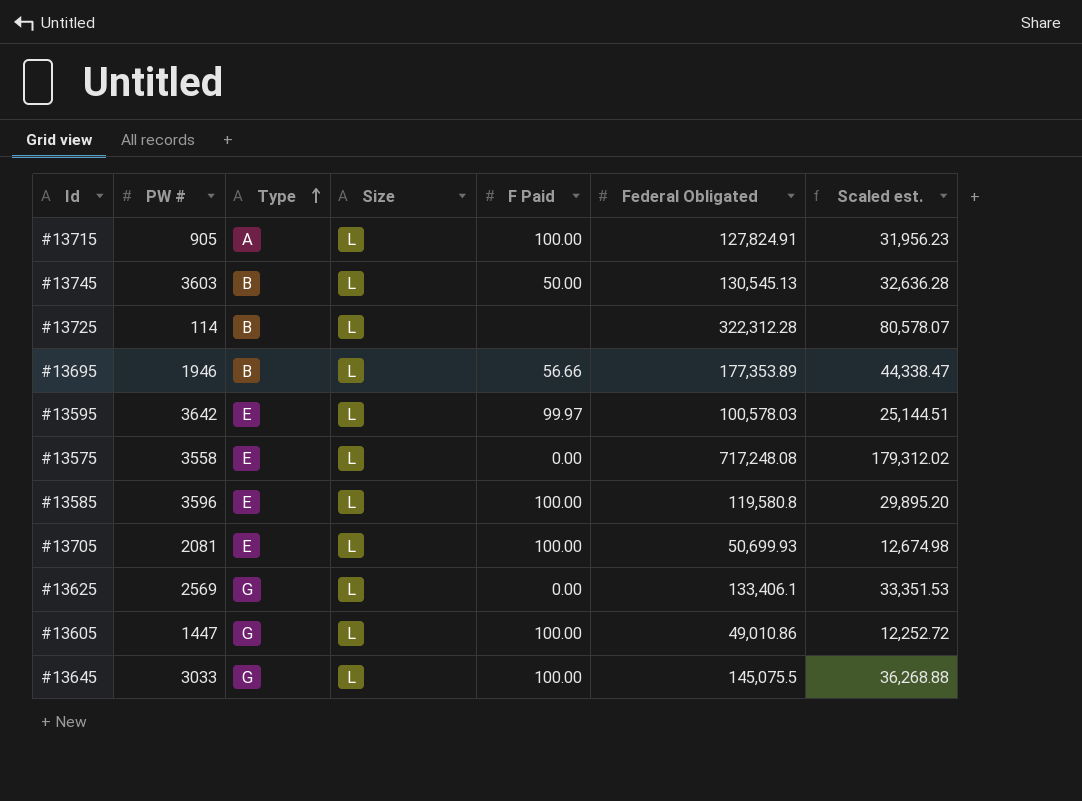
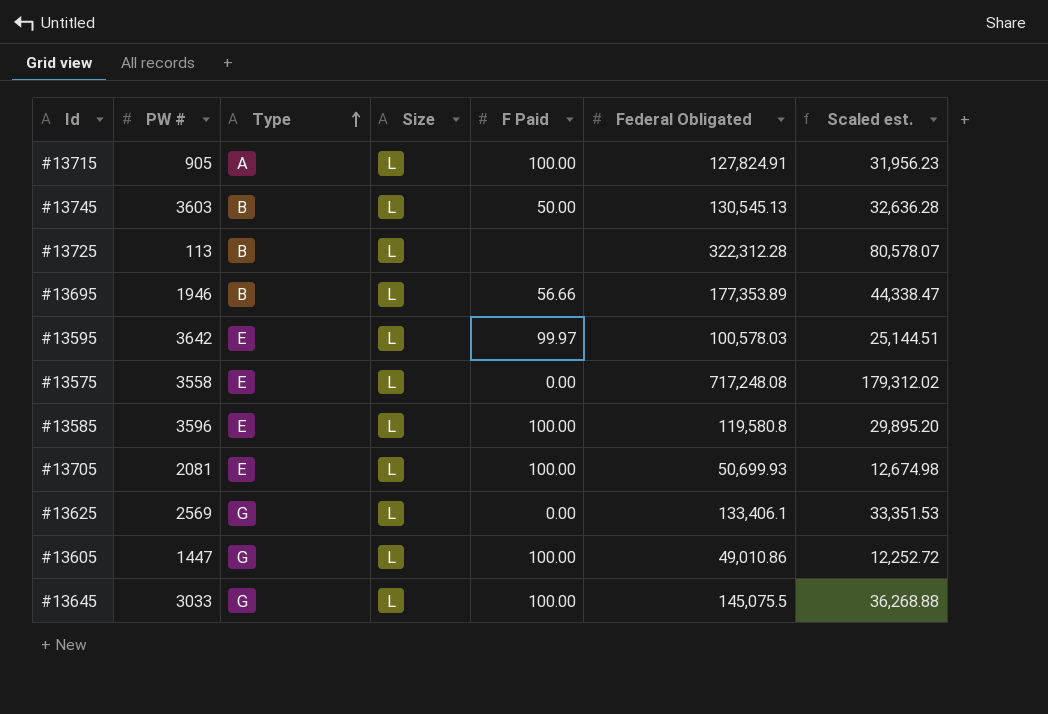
#13725 | PW #: 114 -> 113

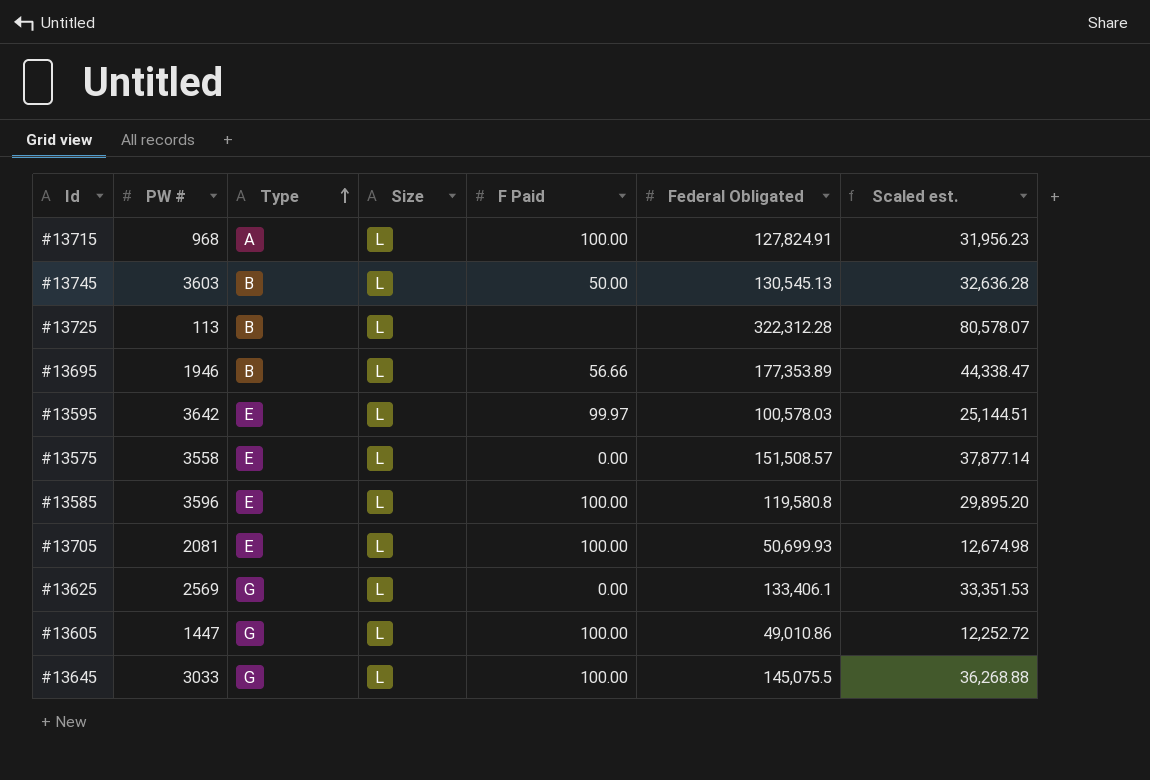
#13715 | PW #: 905 -> 968
#13575 | Federal Obligated: 717,248.08 -> 151,508.57
#13575 | Scaled est.: 179,312.02 -> 37,877.14

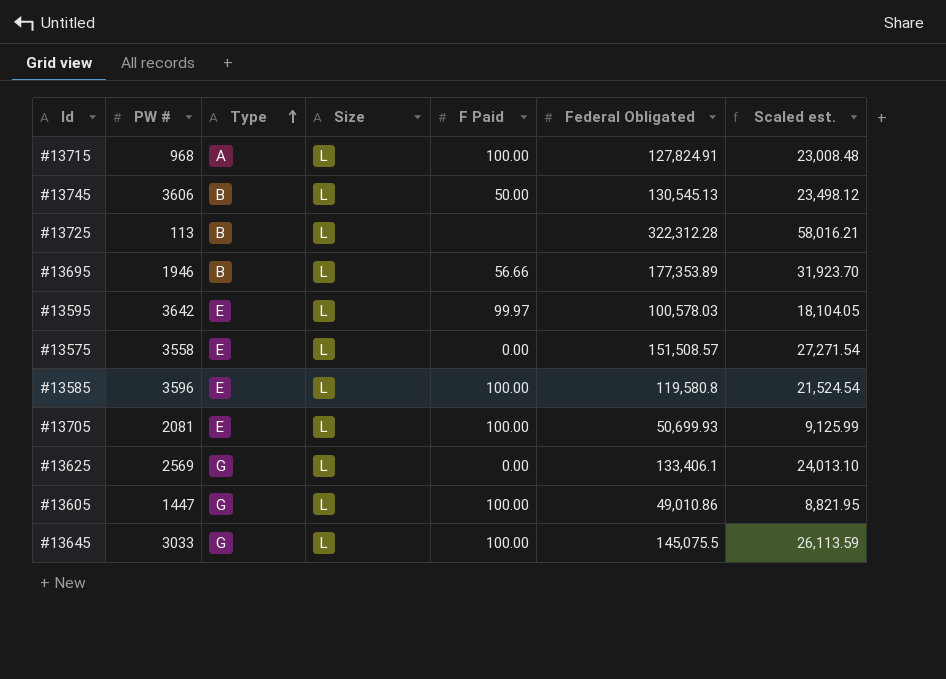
column Scaled est. | formula: [Federal Obligated] * 0.25 -> [Federal Obligated] * 0.18
#13745 | PW #: 3603 -> 3606

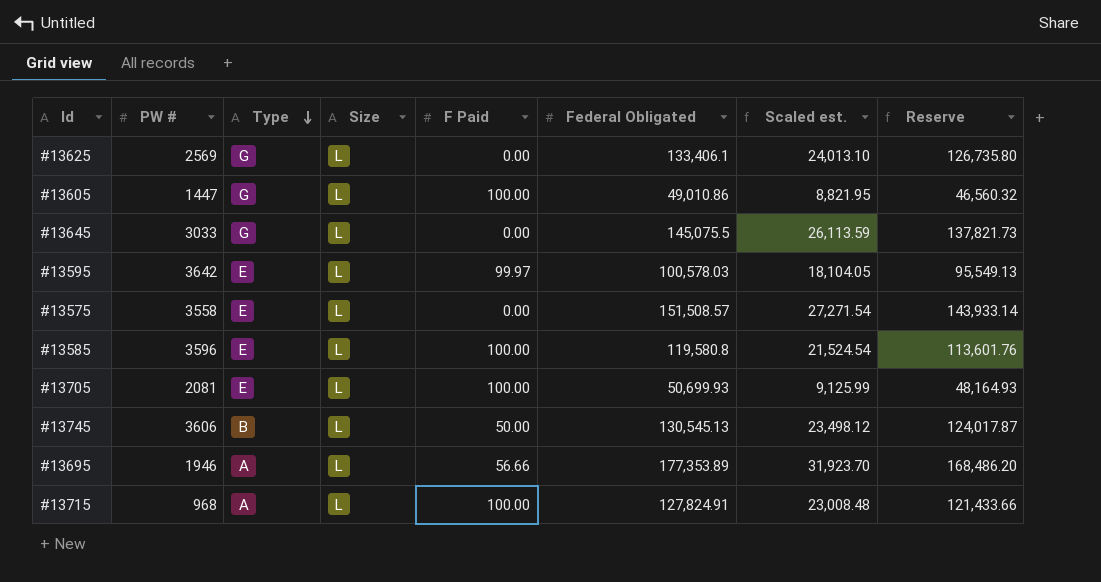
row order: Type ascending -> Type descending
column Reserve | formula: none -> [Federal Obligated] * 0.95
row #13725: 113 | B | L | none | 322,312.28 | 58,016.21 -> none
#13645 | F Paid: 100.00 -> 0.00
#13695 | Type: B -> A

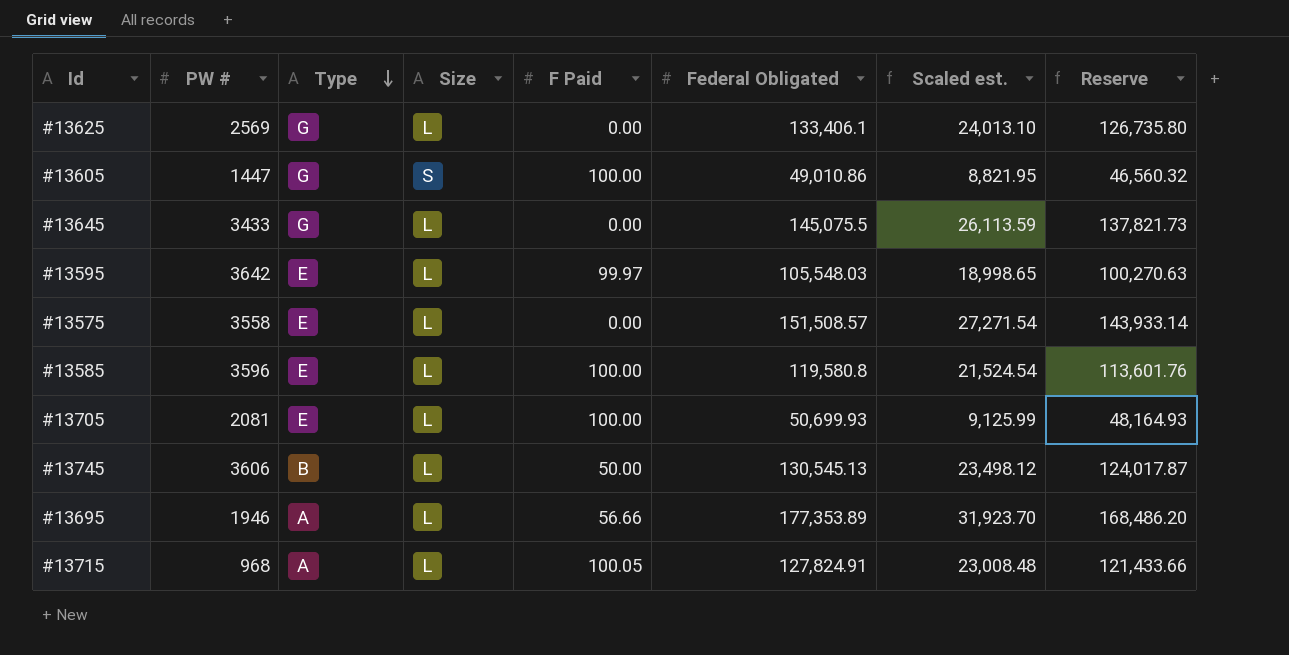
#13605 | Size: L -> S
#13645 | PW #: 3033 -> 3433
#13595 | Federal Obligated: 100,578.03 -> 105,548.03
#13595 | Scaled est.: 18,104.05 -> 18,998.65
#13595 | Reserve: 95,549.13 -> 100,270.63
#13715 | F Paid: 100.00 -> 100.05

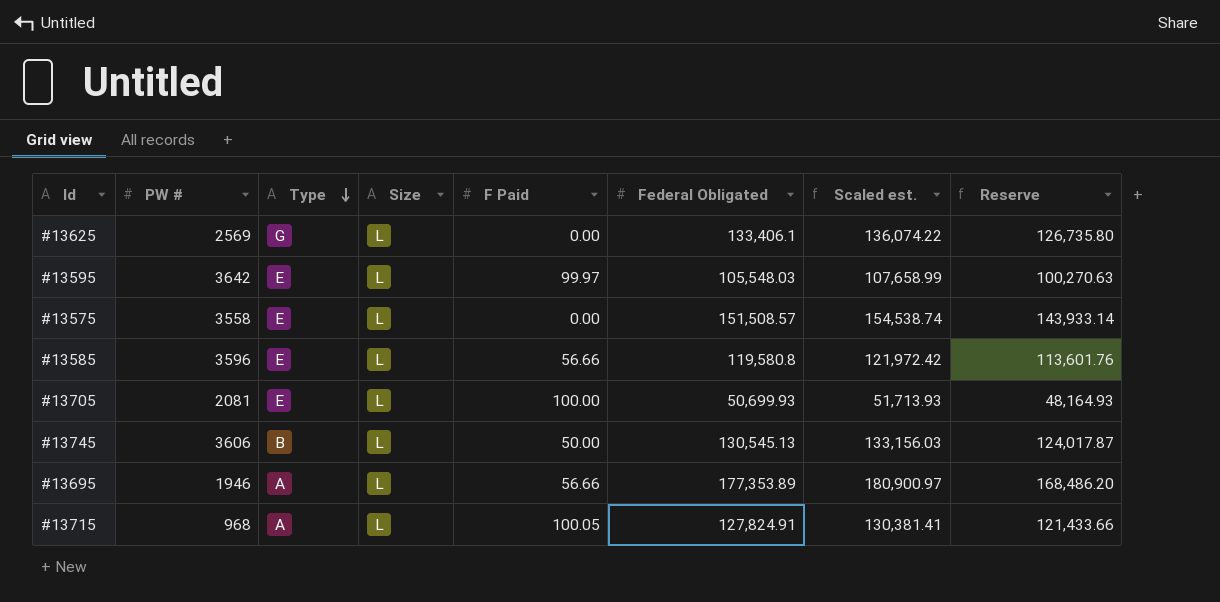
column Scaled est. | formula: [Federal Obligated] * 0.18 -> [Federal Obligated] * 1.02
row #13605: 1447 | G | S | 100.00 | 49,010.86 | 8,821.95 | 46,560.32 -> none
row #13645: 3433 | G | L | 0.00 | 145,075.5 | 26,113.59 | 137,821.73 -> none
#13585 | F Paid: 100.00 -> 56.66

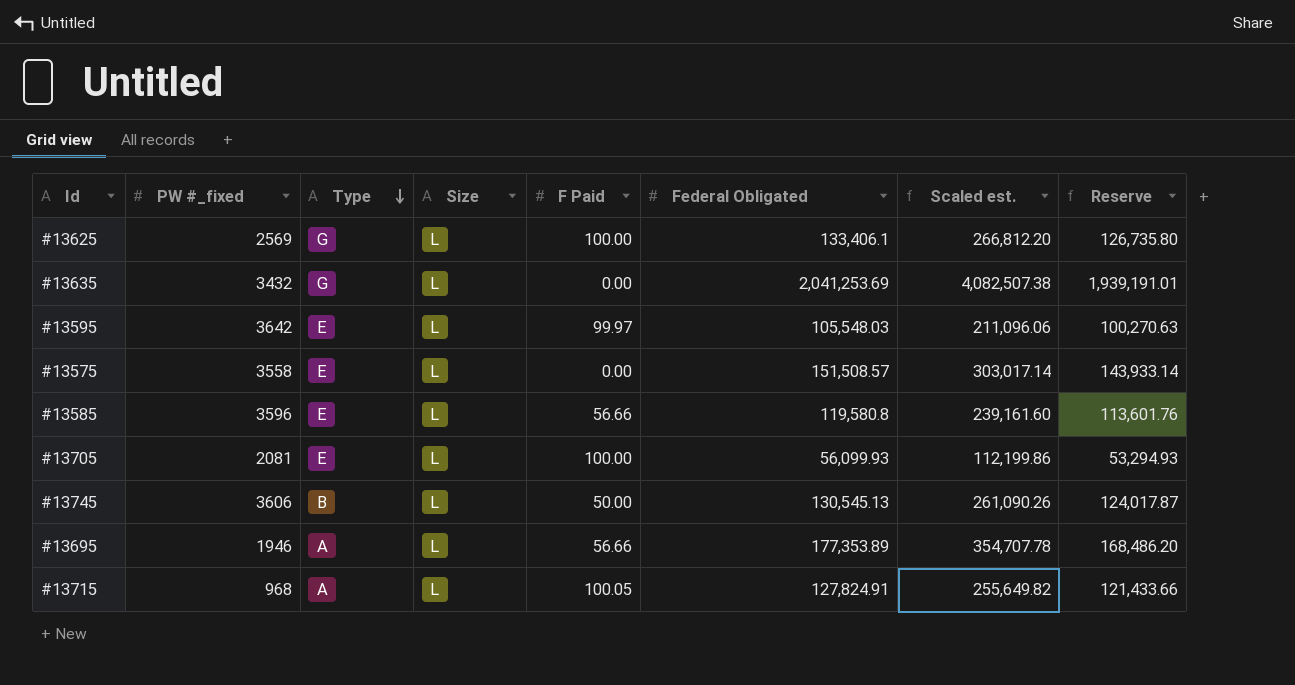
column name: PW # -> PW #_fixed
column Scaled est. | formula: [Federal Obligated] * 1.02 -> [Federal Obligated] * 2
#13625 | F Paid: 0.00 -> 100.00
row #13635: none -> 3432 | G | L | 0.00 | 2,041,253.69 | 4,082,507.38 | 1,939,191.01
#13705 | Federal Obligated: 50,699.93 -> 56,099.93
#13705 | Reserve: 48,164.93 -> 53,294.93

